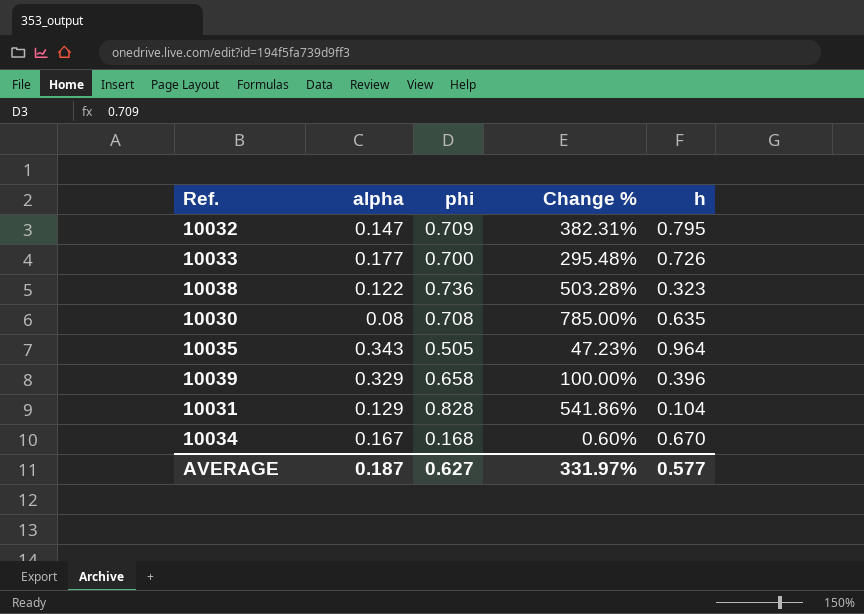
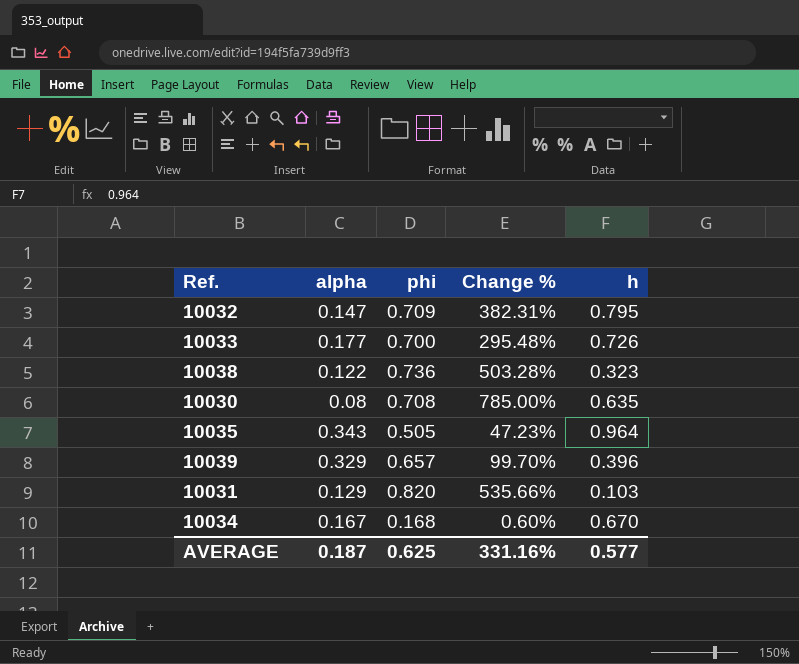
10039 | phi: 0.658 -> 0.657
10039 | Change %: 100.00% -> 99.70%
10031 | phi: 0.828 -> 0.820
10031 | Change %: 541.86% -> 535.66%
10031 | h: 0.104 -> 0.103
AVERAGE | phi: 0.627 -> 0.625
AVERAGE | Change %: 331.97% -> 331.16%

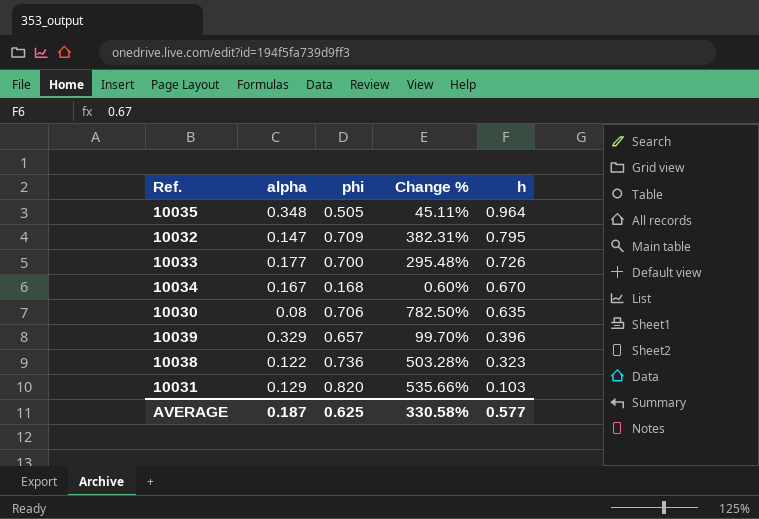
row order: none -> h descending
10035 | alpha: 0.343 -> 0.348
10035 | Change %: 47.23% -> 45.11%
10030 | phi: 0.708 -> 0.706
10030 | Change %: 785.00% -> 782.50%
AVERAGE | Change %: 331.16% -> 330.58%

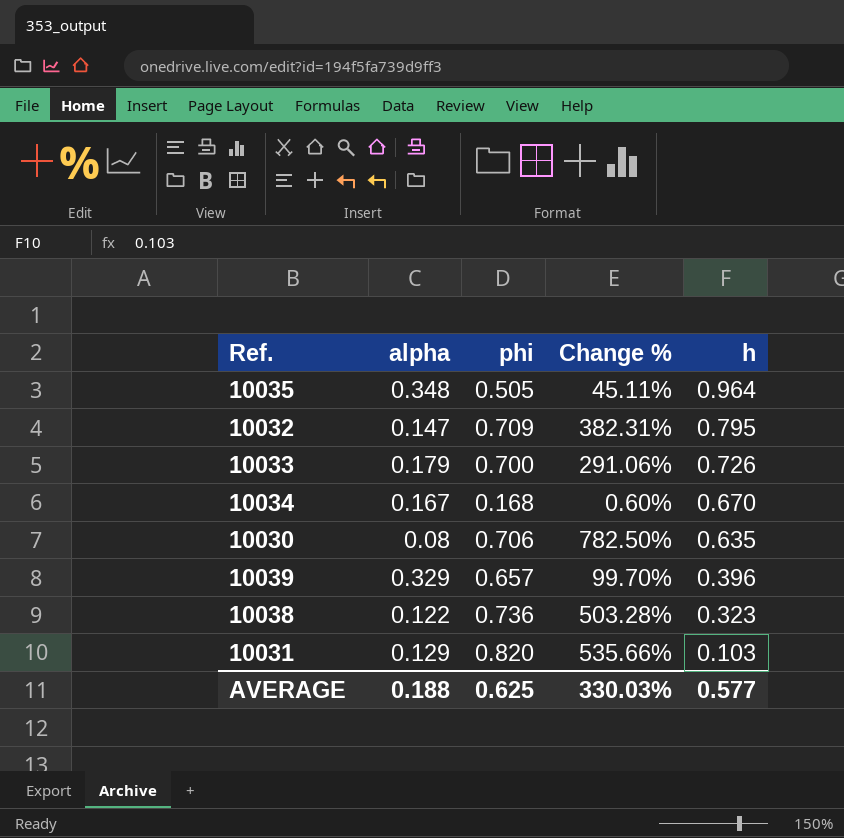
10033 | alpha: 0.177 -> 0.179
10033 | Change %: 295.48% -> 291.06%
AVERAGE | alpha: 0.187 -> 0.188
AVERAGE | Change %: 330.58% -> 330.03%

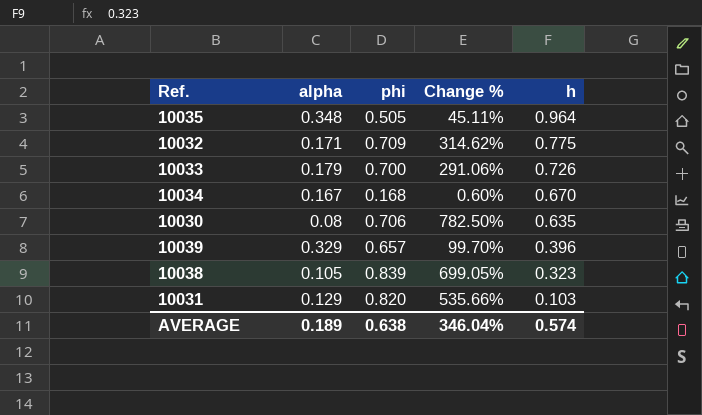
10032 | alpha: 0.147 -> 0.171
10032 | Change %: 382.31% -> 314.62%
10032 | h: 0.795 -> 0.775
10038 | alpha: 0.122 -> 0.105
10038 | phi: 0.736 -> 0.839
10038 | Change %: 503.28% -> 699.05%
AVERAGE | alpha: 0.188 -> 0.189
AVERAGE | phi: 0.625 -> 0.638
AVERAGE | Change %: 330.03% -> 346.04%
AVERAGE | h: 0.577 -> 0.574

